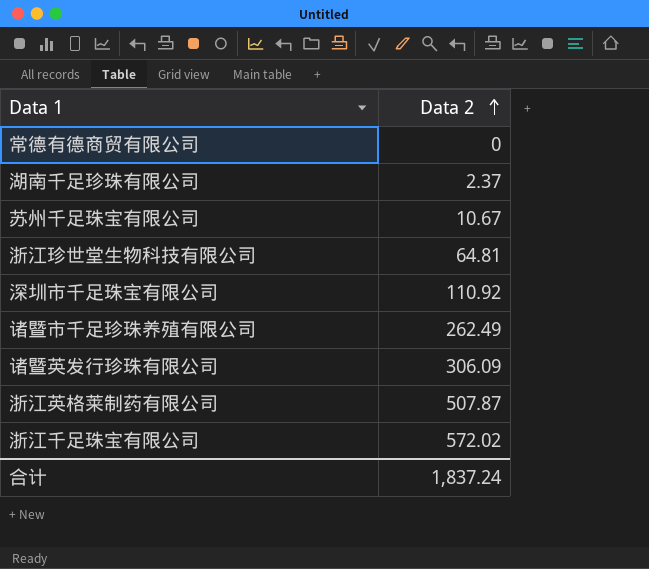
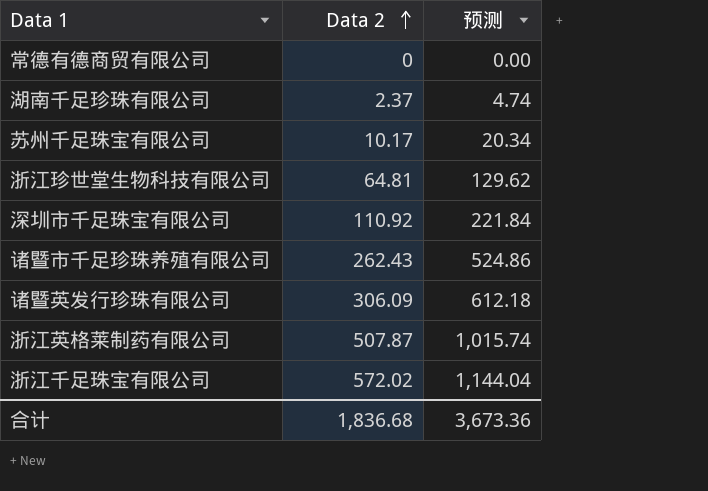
column 预测 | formula: none -> [Data 2] * 2
苏州千足珠宝有限公司 | Data 2: 10.67 -> 10.17
诸暨市千足珍珠养殖有限公司 | Data 2: 262.49 -> 262.43
合计 | Data 2: 1,837.24 -> 1,836.68

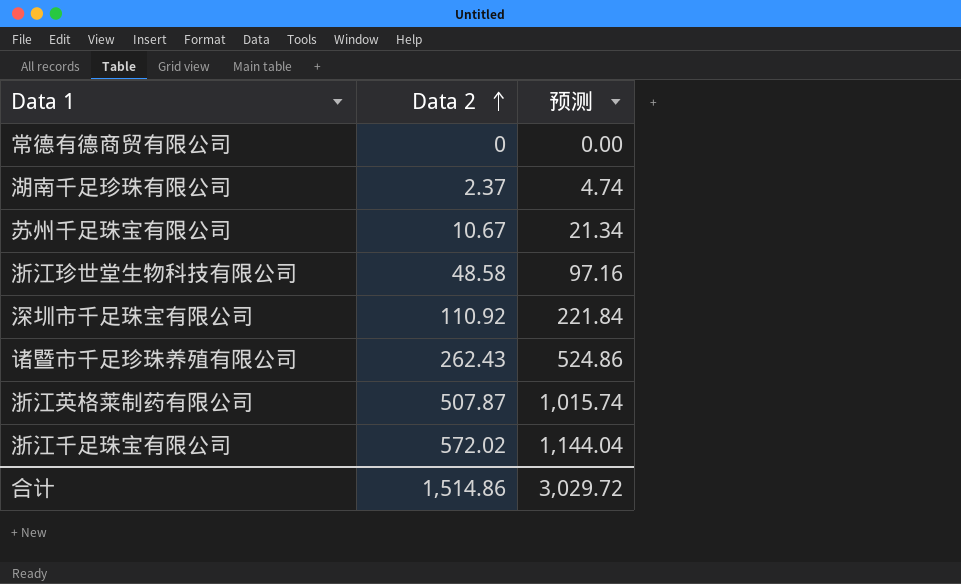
row 诸暨英发行珍珠有限公司: 306.09 | 612.18 -> none
苏州千足珠宝有限公司 | Data 2: 10.17 -> 10.67
苏州千足珠宝有限公司 | 预测: 20.34 -> 21.34
浙江珍世堂生物科技有限公司 | Data 2: 64.81 -> 48.58
浙江珍世堂生物科技有限公司 | 预测: 129.62 -> 97.16
合计 | Data 2: 1,836.68 -> 1,514.86
合计 | 预测: 3,673.36 -> 3,029.72

